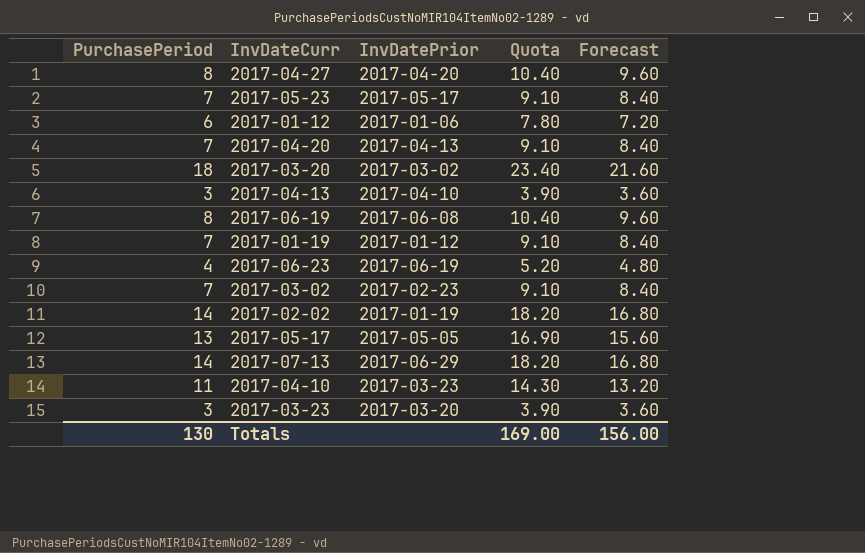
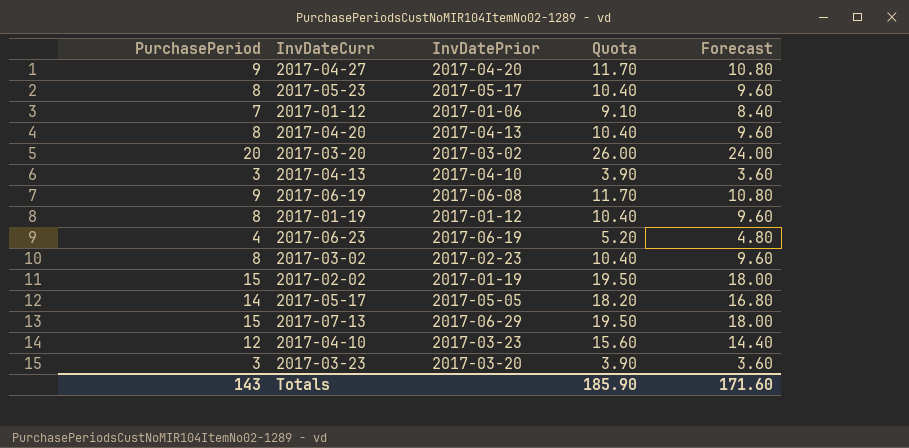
2017-04-27 | PurchasePeriod: 8 -> 9
2017-04-27 | Quota: 10.40 -> 11.70
2017-04-27 | Forecast: 9.60 -> 10.80
2017-05-23 | PurchasePeriod: 7 -> 8
2017-05-23 | Quota: 9.10 -> 10.40
2017-05-23 | Forecast: 8.40 -> 9.60
2017-01-12 | PurchasePeriod: 6 -> 7
2017-01-12 | Quota: 7.80 -> 9.10
2017-01-12 | Forecast: 7.20 -> 8.40
2017-04-20 | PurchasePeriod: 7 -> 8
2017-04-20 | Quota: 9.10 -> 10.40
2017-04-20 | Forecast: 8.40 -> 9.60
2017-03-20 | PurchasePeriod: 18 -> 20
2017-03-20 | Quota: 23.40 -> 26.00
2017-03-20 | Forecast: 21.60 -> 24.00
2017-06-19 | PurchasePeriod: 8 -> 9
2017-06-19 | Quota: 10.40 -> 11.70
2017-06-19 | Forecast: 9.60 -> 10.80
2017-01-19 | PurchasePeriod: 7 -> 8
2017-01-19 | Quota: 9.10 -> 10.40
2017-01-19 | Forecast: 8.40 -> 9.60
2017-03-02 | PurchasePeriod: 7 -> 8
2017-03-02 | Quota: 9.10 -> 10.40
2017-03-02 | Forecast: 8.40 -> 9.60
2017-02-02 | PurchasePeriod: 14 -> 15
2017-02-02 | Quota: 18.20 -> 19.50
2017-02-02 | Forecast: 16.80 -> 18.00
2017-05-17 | PurchasePeriod: 13 -> 14
2017-05-17 | Quota: 16.90 -> 18.20
2017-05-17 | Forecast: 15.60 -> 16.80
2017-07-13 | PurchasePeriod: 14 -> 15
2017-07-13 | Quota: 18.20 -> 19.50
2017-07-13 | Forecast: 16.80 -> 18.00
2017-04-10 | PurchasePeriod: 11 -> 12
2017-04-10 | Quota: 14.30 -> 15.60
2017-04-10 | Forecast: 13.20 -> 14.40
Totals | PurchasePeriod: 130 -> 143
Totals | Quota: 169.00 -> 185.90
Totals | Forecast: 156.00 -> 171.60

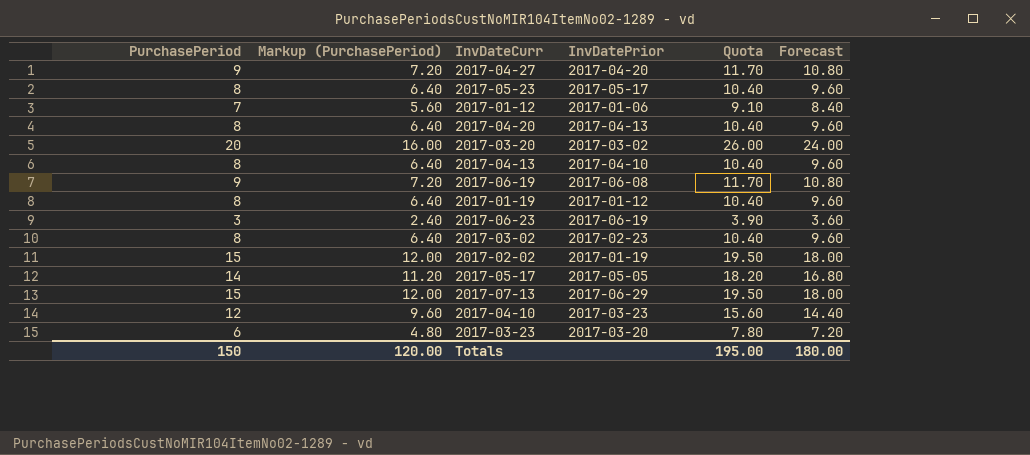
column Markup (PurchasePeriod) | formula: none -> [PurchasePeriod] * 0.8
2017-04-13 | PurchasePeriod: 3 -> 8
2017-04-13 | Quota: 3.90 -> 10.40
2017-04-13 | Forecast: 3.60 -> 9.60
2017-06-23 | PurchasePeriod: 4 -> 3
2017-06-23 | Quota: 5.20 -> 3.90
2017-06-23 | Forecast: 4.80 -> 3.60
2017-03-23 | PurchasePeriod: 3 -> 6
2017-03-23 | Quota: 3.90 -> 7.80
2017-03-23 | Forecast: 3.60 -> 7.20
Totals | PurchasePeriod: 143 -> 150
Totals | Quota: 185.90 -> 195.00
Totals | Forecast: 171.60 -> 180.00

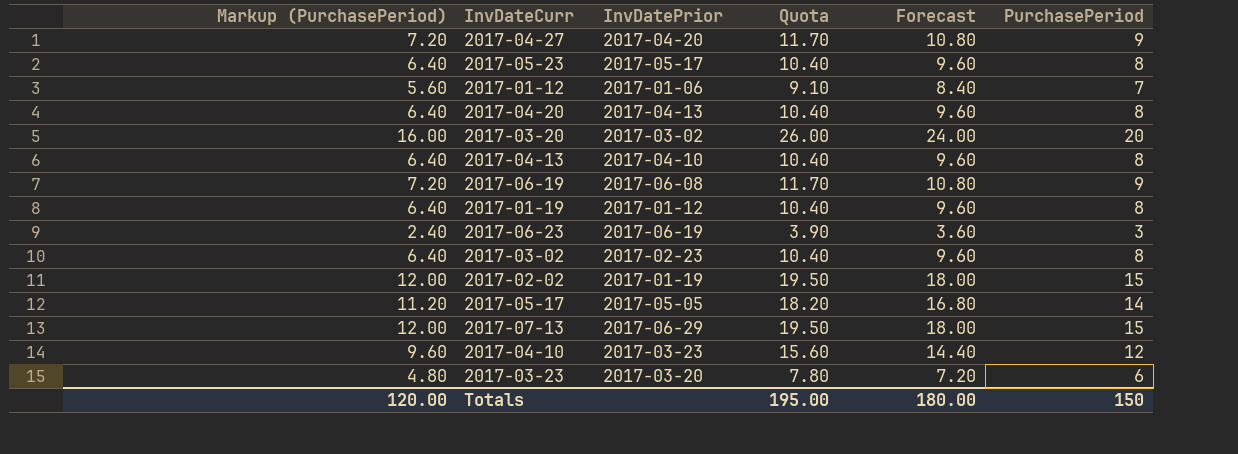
column PurchasePeriod | position: 1 -> 6

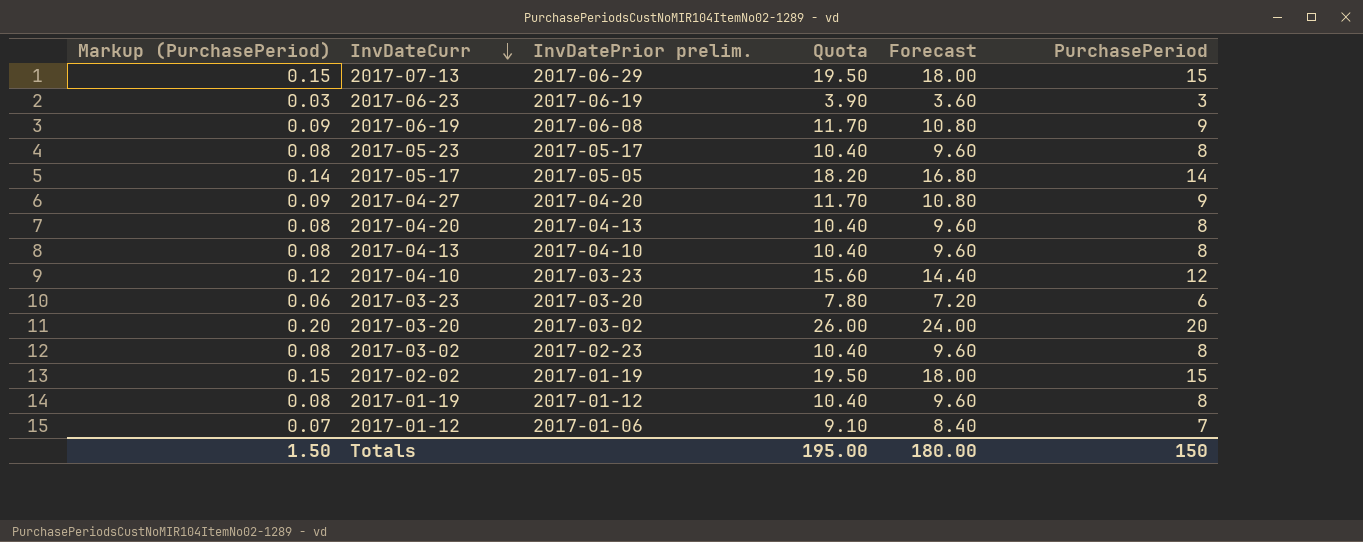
row order: none -> InvDateCurr descending
column Markup (PurchasePeriod) | formula: [PurchasePeriod] * 0.8 -> [PurchasePeriod] * 0.01
column name: InvDatePrior -> InvDatePrior prelim.
Totals | Markup (PurchasePeriod): 120.00 -> 1.50

